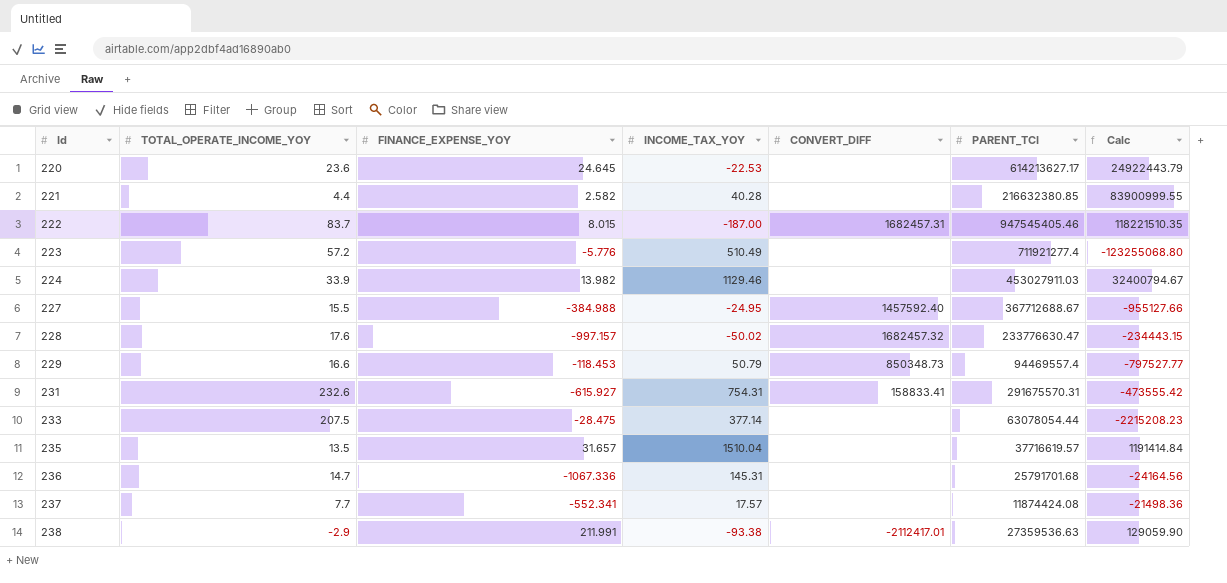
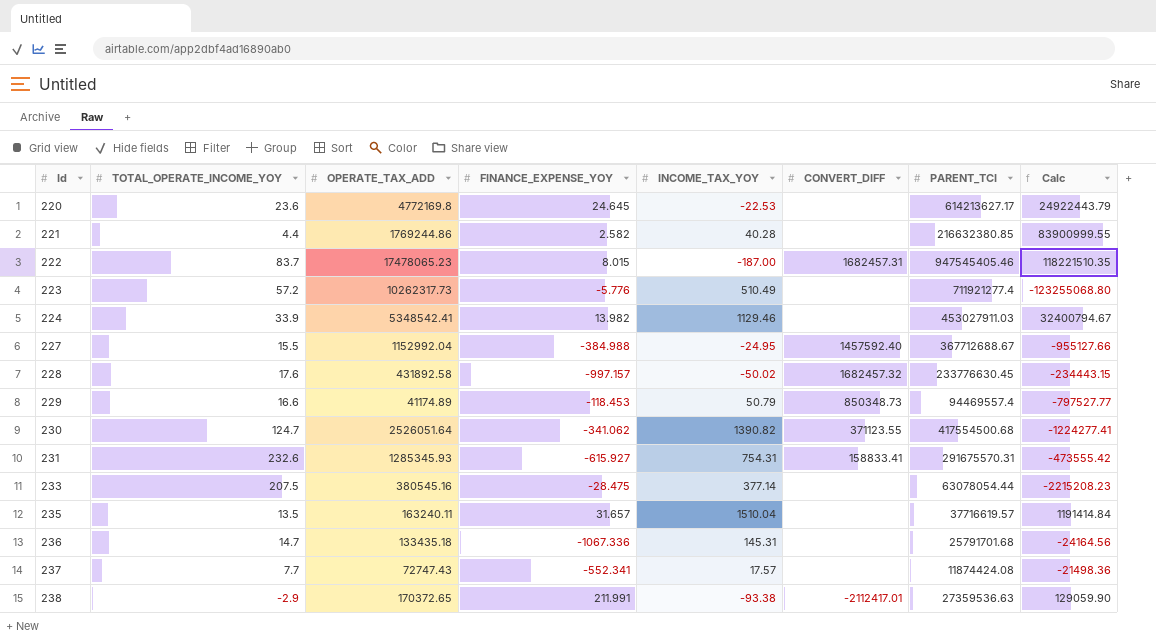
column OPERATE_TAX_ADD | position: none -> 3
228 | PARENT_TCI: 233776630.47 -> 233776630.45
row 230: none -> 124.7 | 2526051.64 | -341.062 | 1390.82 | 371123.55 | 417554500.68 | -1224277.41

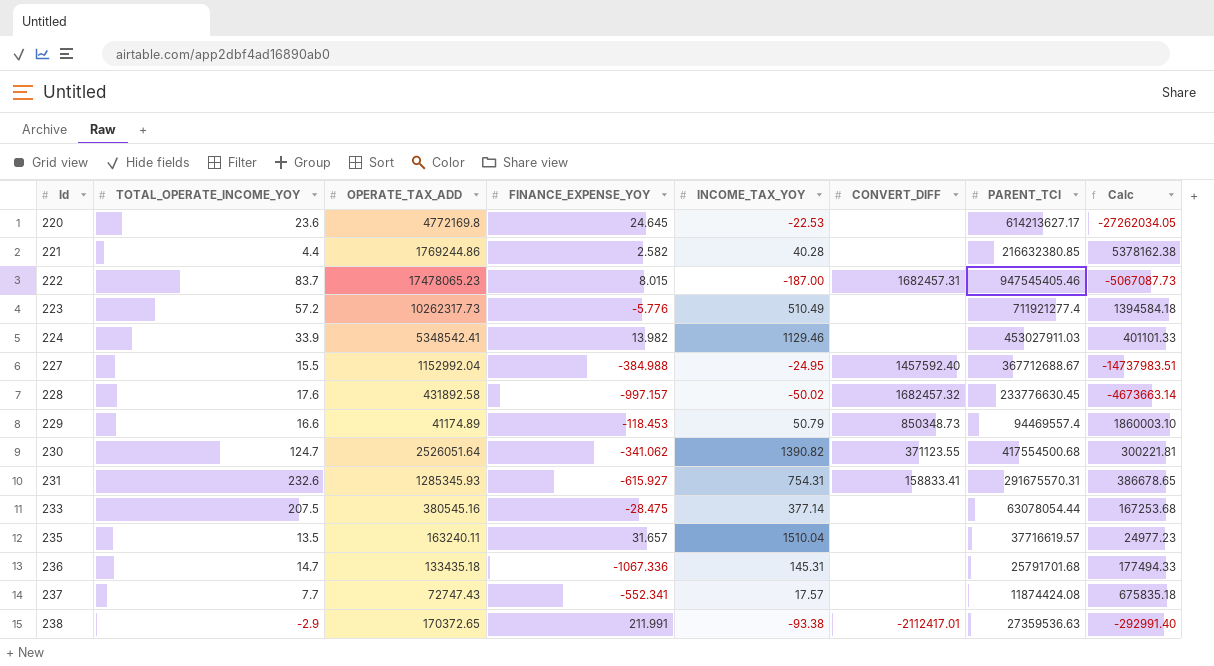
column Calc | formula: [PARENT_TCI] / [FINANCE_EXPENSE_YOY] -> [PARENT_TCI] / [INCOME_TAX_YOY]

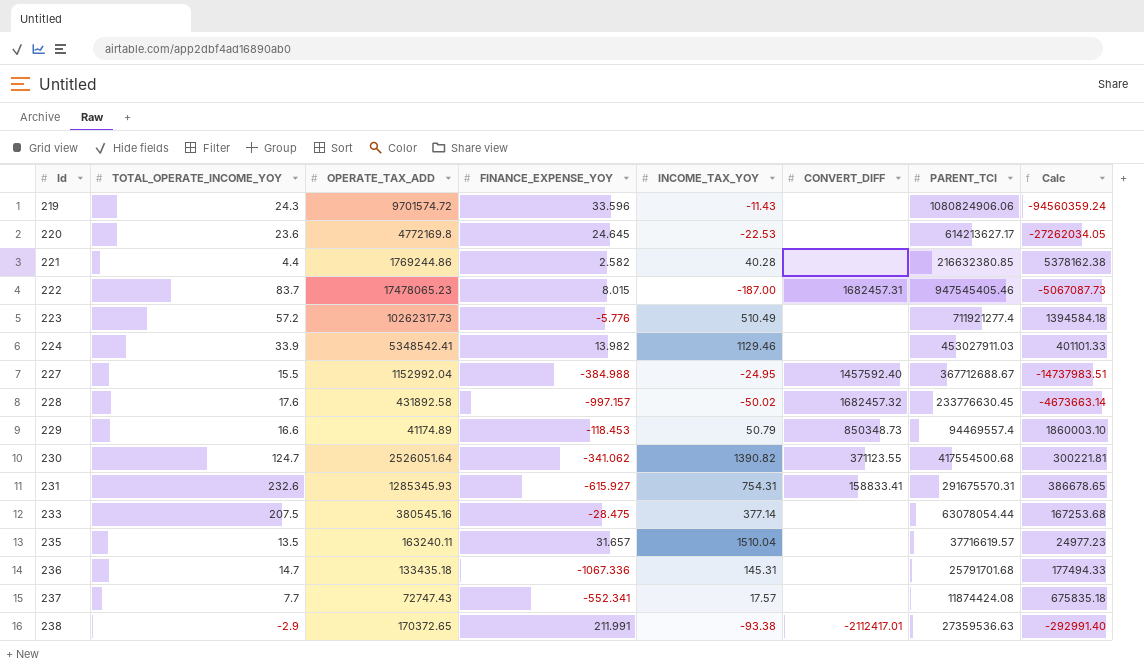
row 219: none -> 24.3 | 9701574.72 | 33.596 | -11.43 | none | 1080824906.06 | -94560359.24

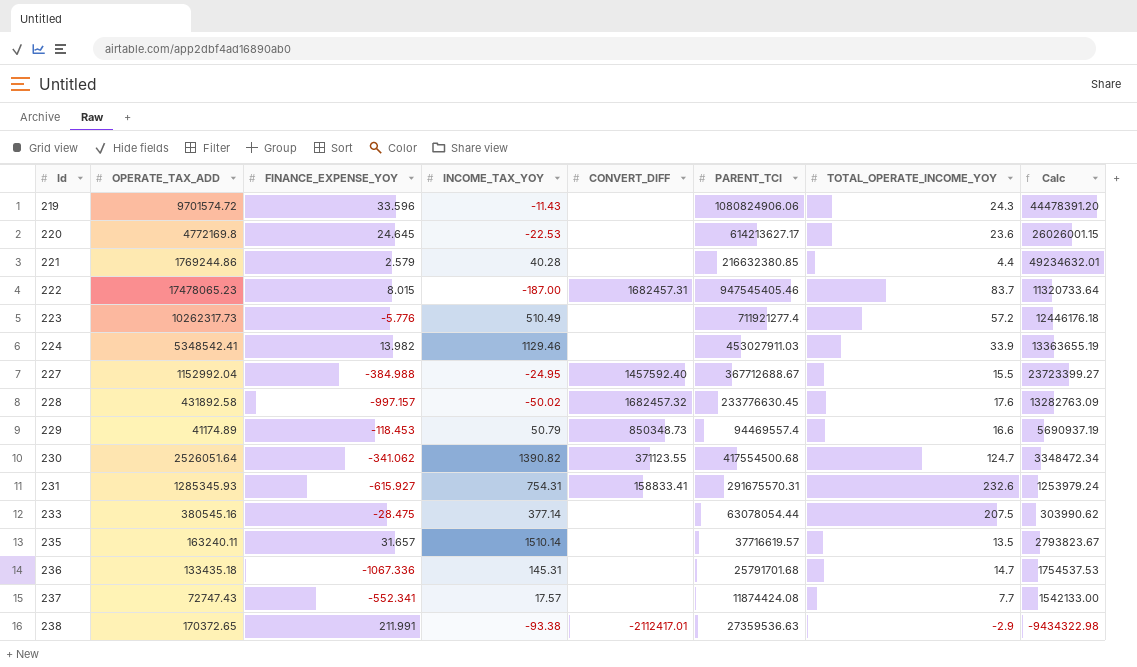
column TOTAL_OPERATE_INCOME_YOY | position: 2 -> 7
column Calc | formula: [PARENT_TCI] / [INCOME_TAX_YOY] -> [PARENT_TCI] / [TOTAL_OPERATE_INCOME_YOY]
221 | FINANCE_EXPENSE_YOY: 2.582 -> 2.579
235 | INCOME_TAX_YOY: 1510.04 -> 1510.14

